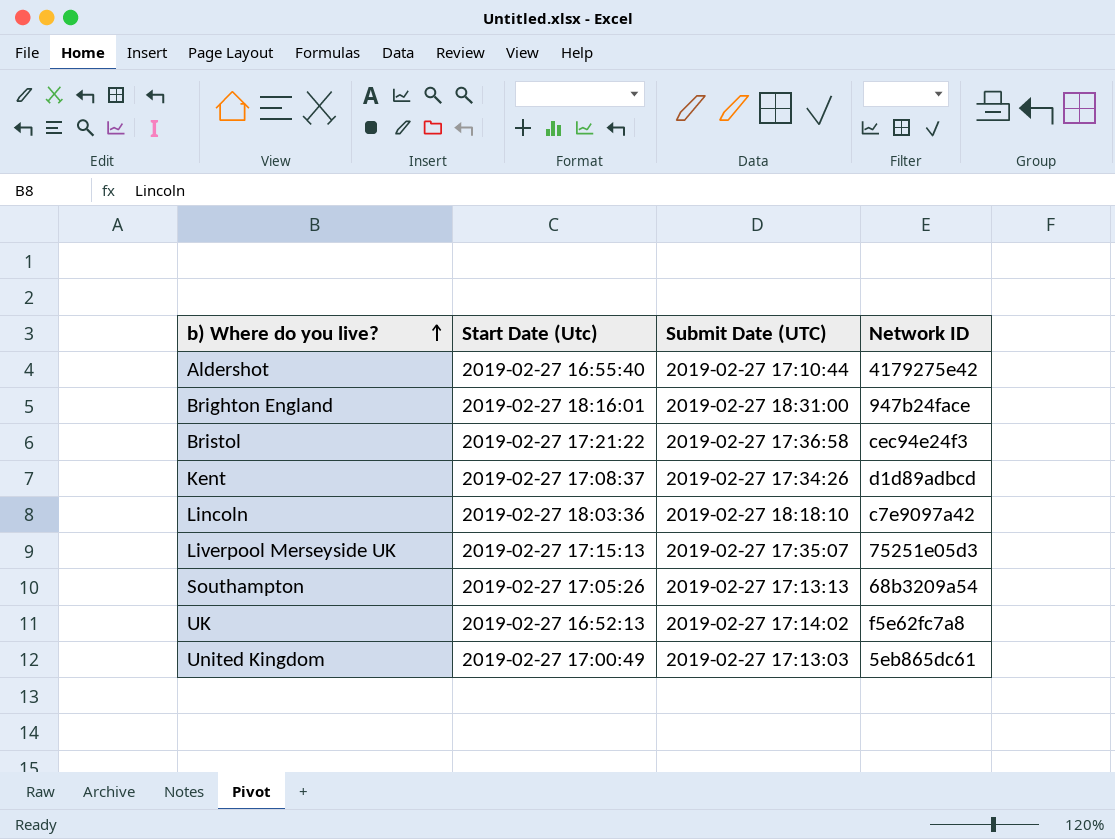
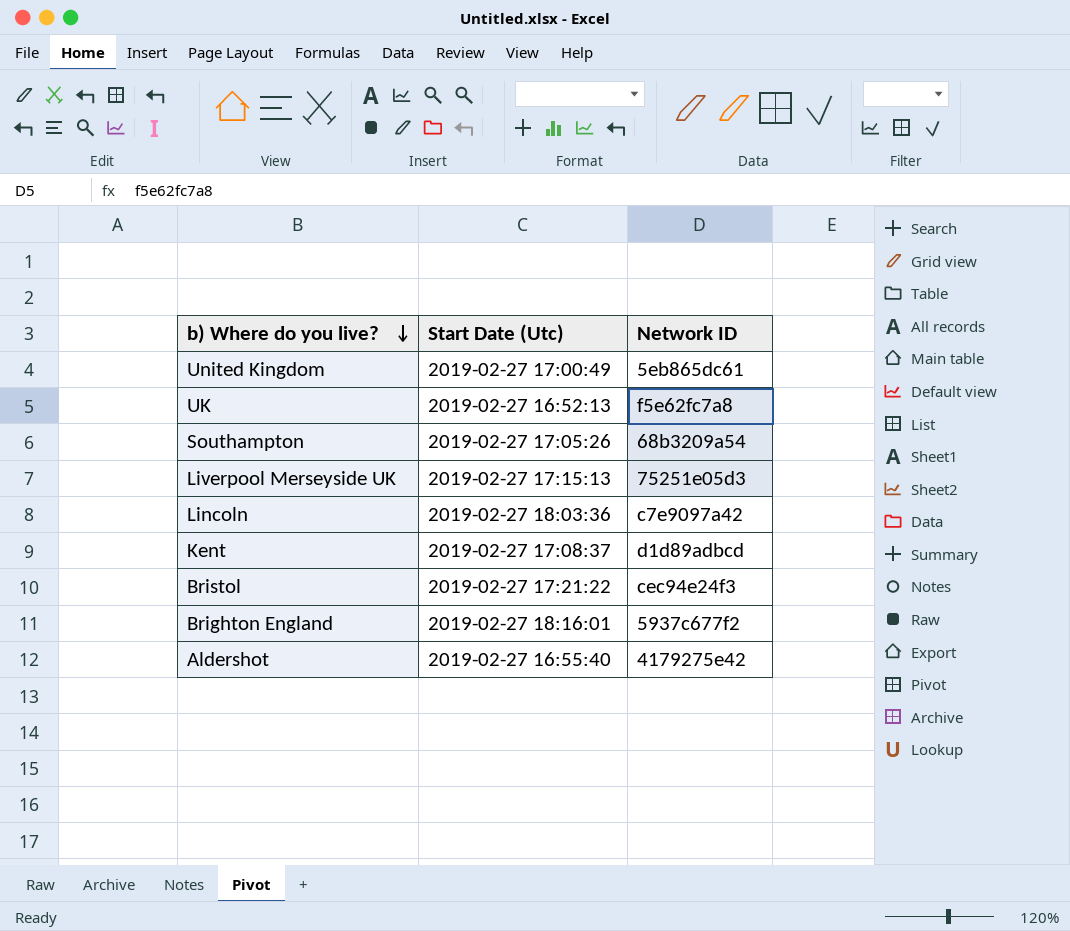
row order: b) Where do you live? ascending -> b) Where do you live? descending
column Submit Date (UTC) | position: 3 -> none
Brighton England | Network ID: 947b24face -> 5937c677f2

